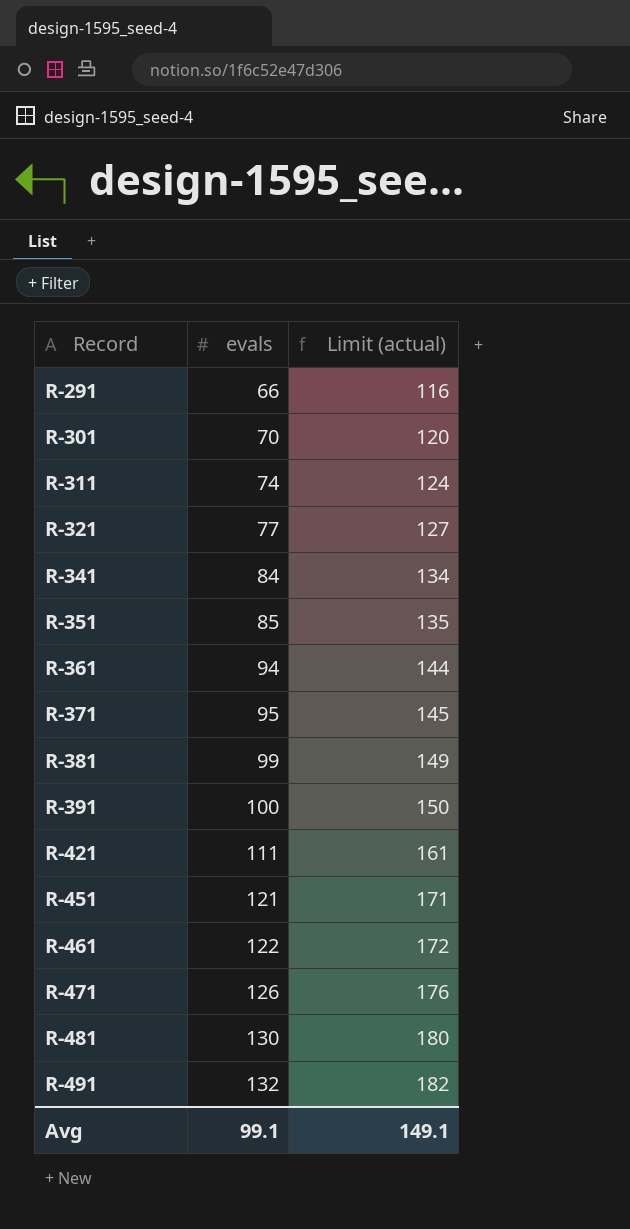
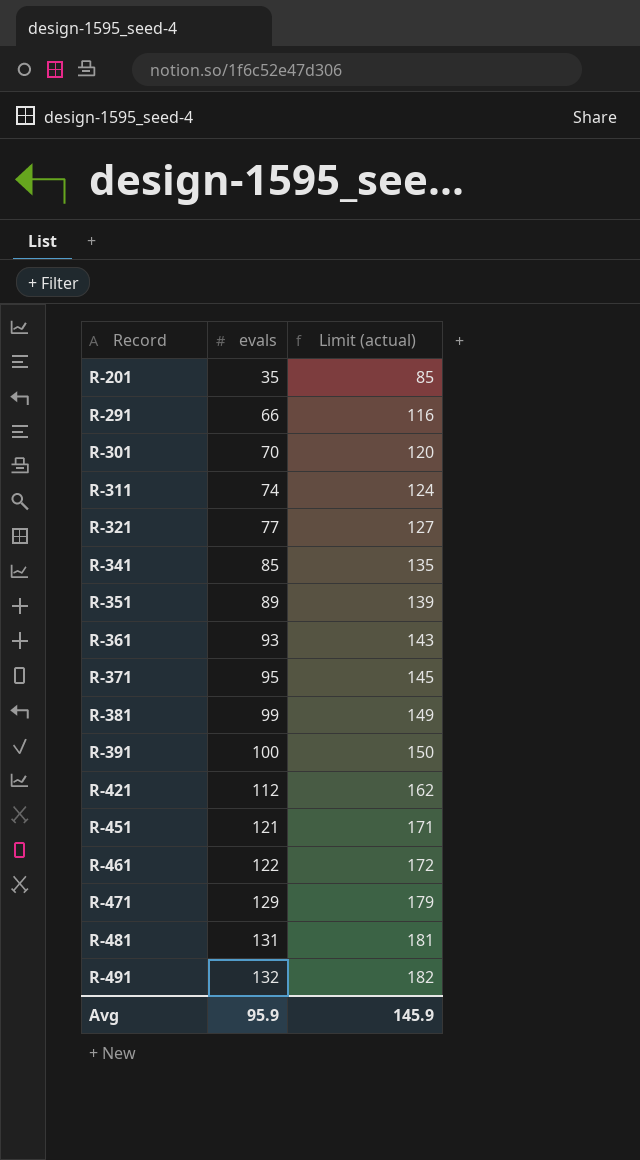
row R-201: none -> 35 | 85
R-341 | evals: 84 -> 85
R-341 | Limit (actual): 134 -> 135
R-351 | evals: 85 -> 89
R-351 | Limit (actual): 135 -> 139
R-361 | evals: 94 -> 93
R-361 | Limit (actual): 144 -> 143
R-421 | evals: 111 -> 112
R-421 | Limit (actual): 161 -> 162
R-471 | evals: 126 -> 129
R-471 | Limit (actual): 176 -> 179
R-481 | evals: 130 -> 131
R-481 | Limit (actual): 180 -> 181
Avg | evals: 99.1 -> 95.9
Avg | Limit (actual): 149.1 -> 145.9

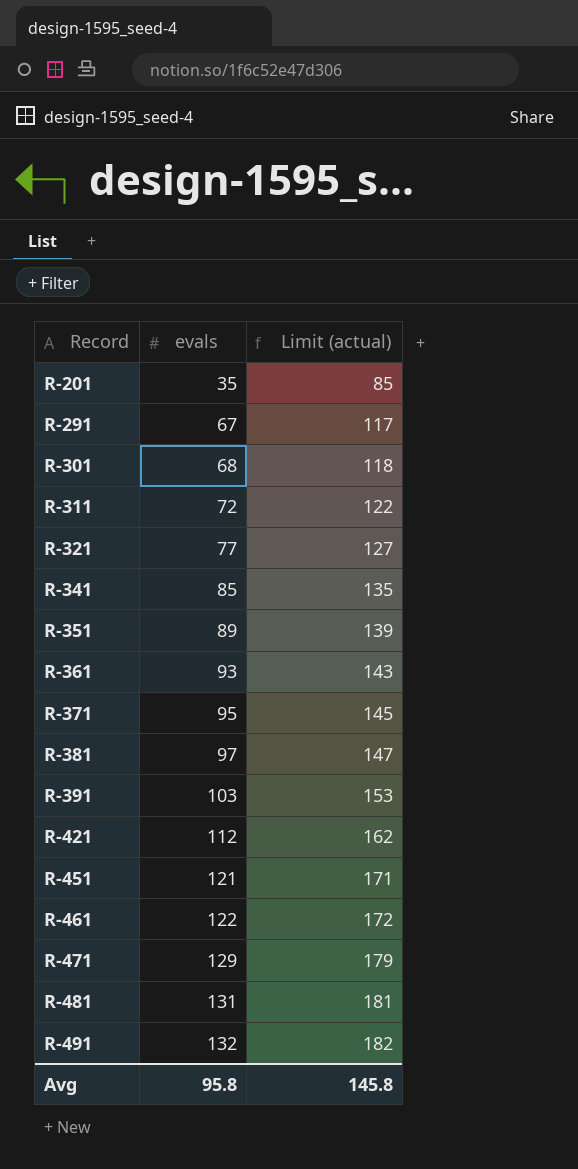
R-291 | evals: 66 -> 67
R-291 | Limit (actual): 116 -> 117
R-301 | evals: 70 -> 68
R-301 | Limit (actual): 120 -> 118
R-311 | evals: 74 -> 72
R-311 | Limit (actual): 124 -> 122
R-381 | evals: 99 -> 97
R-381 | Limit (actual): 149 -> 147
R-391 | evals: 100 -> 103
R-391 | Limit (actual): 150 -> 153
Avg | evals: 95.9 -> 95.8
Avg | Limit (actual): 145.9 -> 145.8

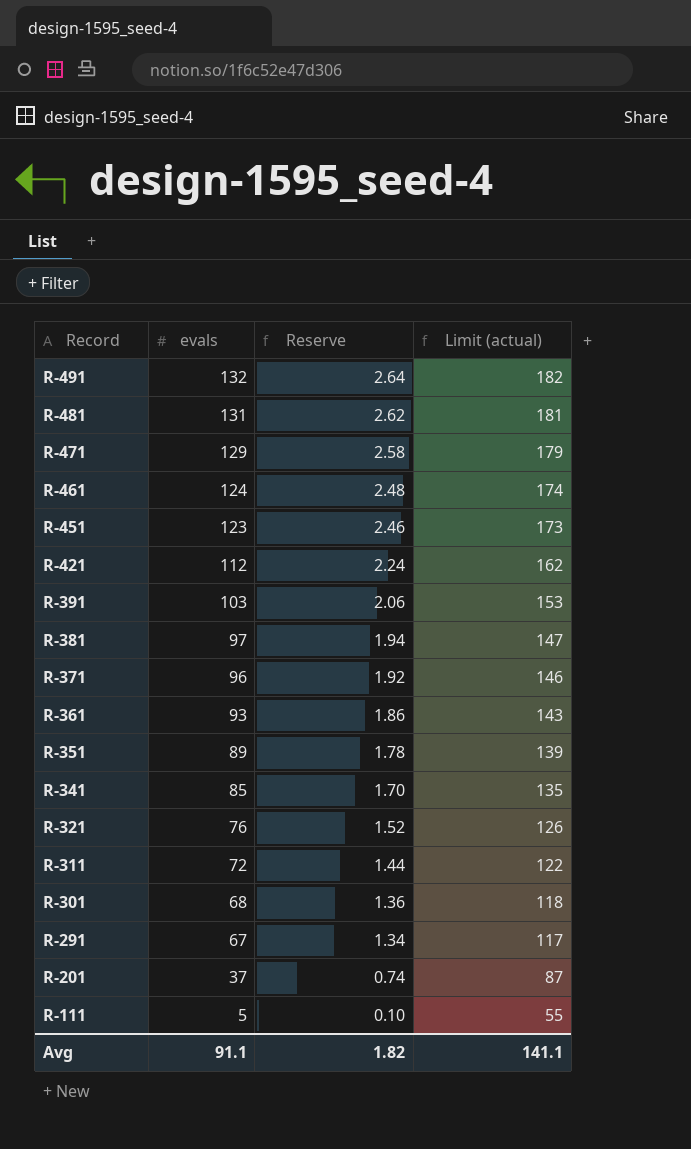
row order: Record ascending -> Record descending
column Reserve | formula: none -> [evals] * 0.02
R-461 | evals: 122 -> 124
R-461 | Limit (actual): 172 -> 174
R-451 | evals: 121 -> 123
R-451 | Limit (actual): 171 -> 173
R-371 | evals: 95 -> 96
R-371 | Limit (actual): 145 -> 146
R-321 | evals: 77 -> 76
R-321 | Limit (actual): 127 -> 126
R-201 | evals: 35 -> 37
R-201 | Limit (actual): 85 -> 87
row R-111: none -> 5 | 0.10 | 55
Avg | evals: 95.8 -> 91.1
Avg | Limit (actual): 145.8 -> 141.1

